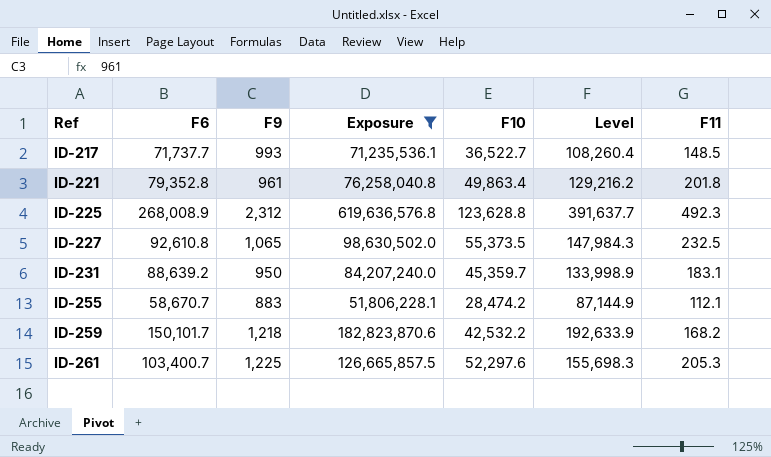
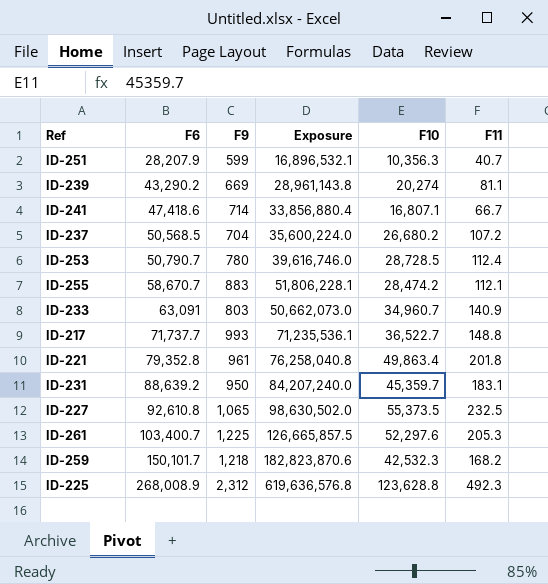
filter: Exposure >= 51,806,228.1 -> none
row order: Ref ascending -> F6 ascending
column Level | formula: [F6] + [F10] -> none
ID-217 | F11: 148.5 -> 148.8
ID-259 | F10: 42,532.2 -> 42,532.3

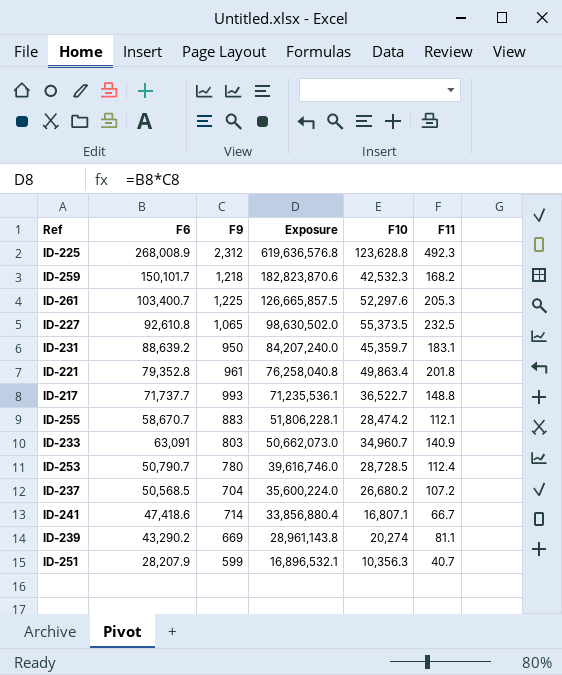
row order: F6 ascending -> Exposure descending

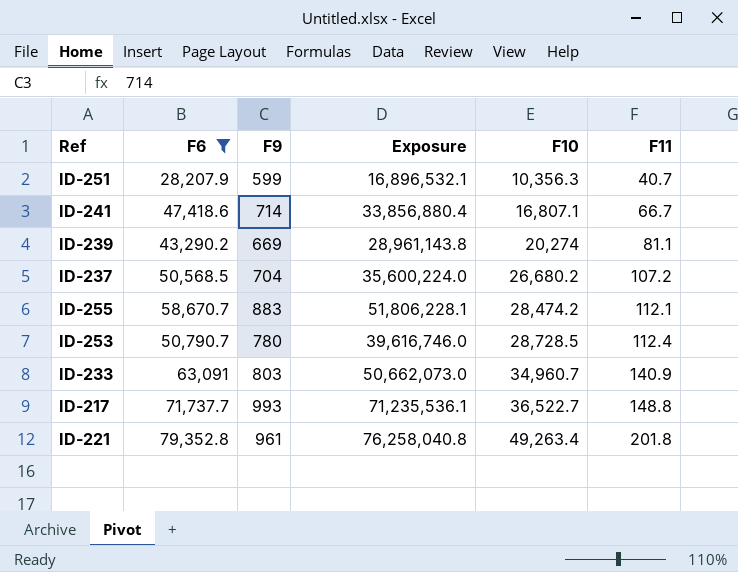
filter: none -> F6 <= 79,352.8
row order: Exposure descending -> F10 ascending
ID-221 | F10: 49,863.4 -> 49,263.4

